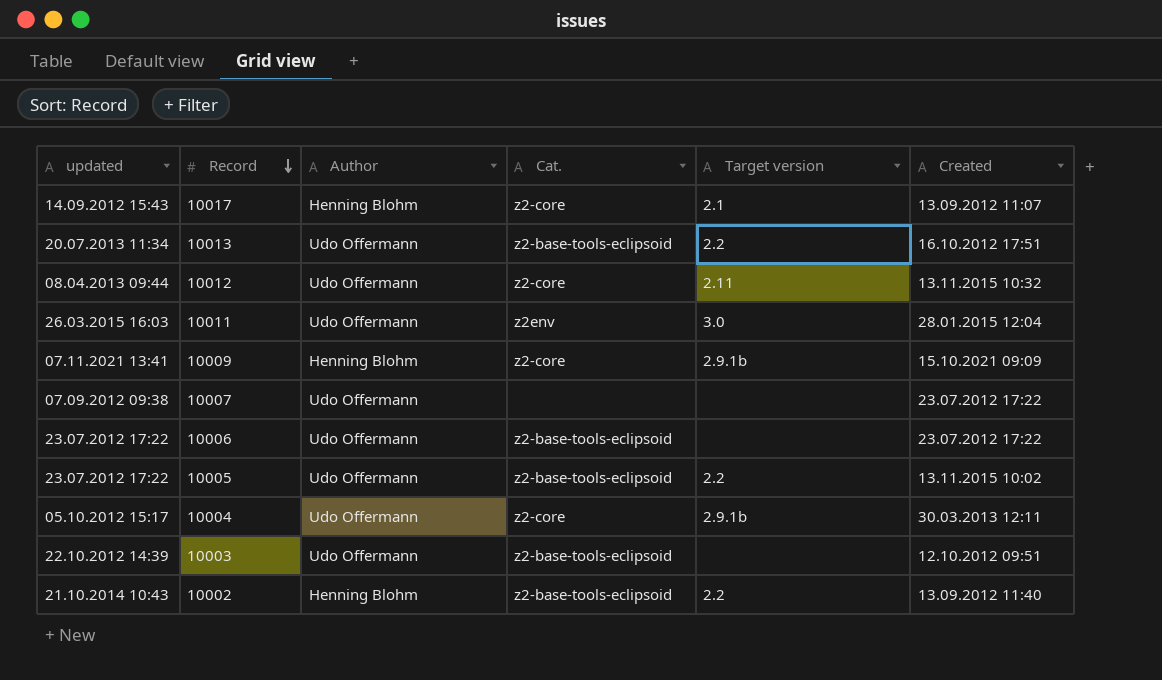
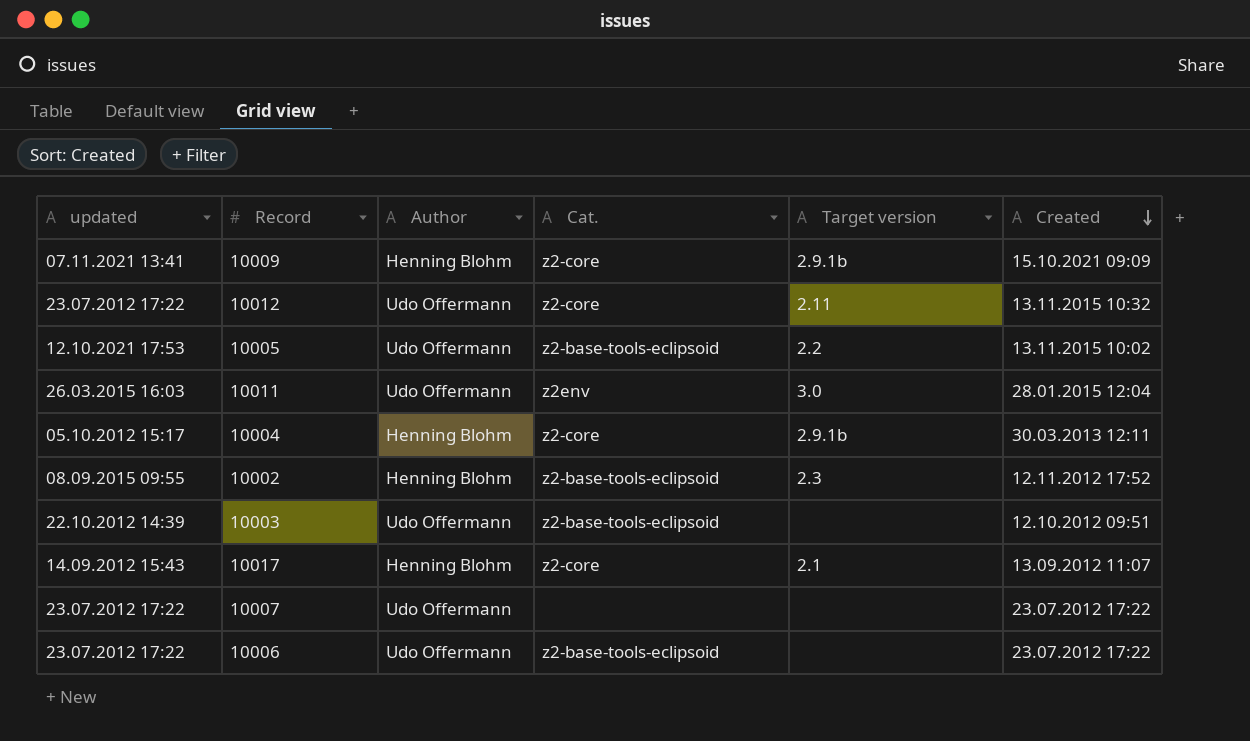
row order: Record descending -> Created descending
row 10013: 20.07.2013 11:34 | Udo Offermann | z2-base-tools-eclipsoid | 2.2 | 16.10.2012 17:51 -> none
10012 | updated: 08.04.2013 09:44 -> 23.07.2012 17:22
10005 | updated: 23.07.2012 17:22 -> 12.10.2021 17:53
10004 | Author: Udo Offermann -> Henning Blohm
10002 | updated: 21.10.2014 10:43 -> 08.09.2015 09:55
10002 | Target version: 2.2 -> 2.3
10002 | Created: 13.09.2012 11:40 -> 12.11.2012 17:52
10007 | updated: 07.09.2012 09:38 -> 23.07.2012 17:22

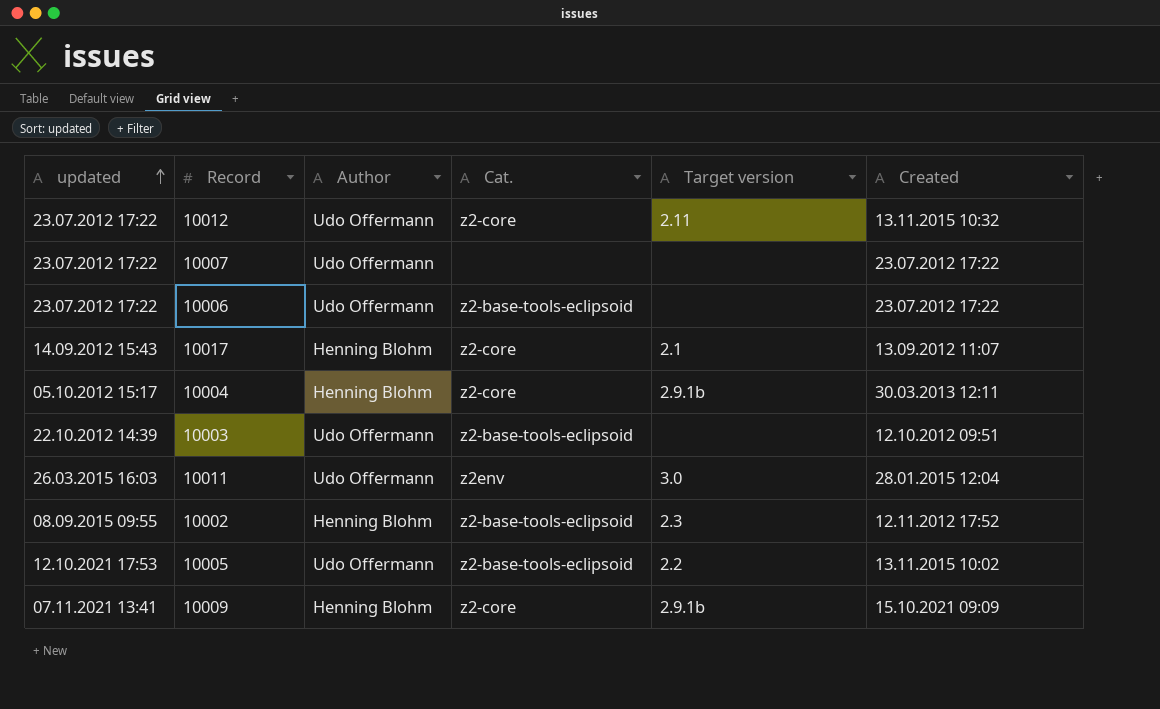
row order: Created descending -> updated ascending

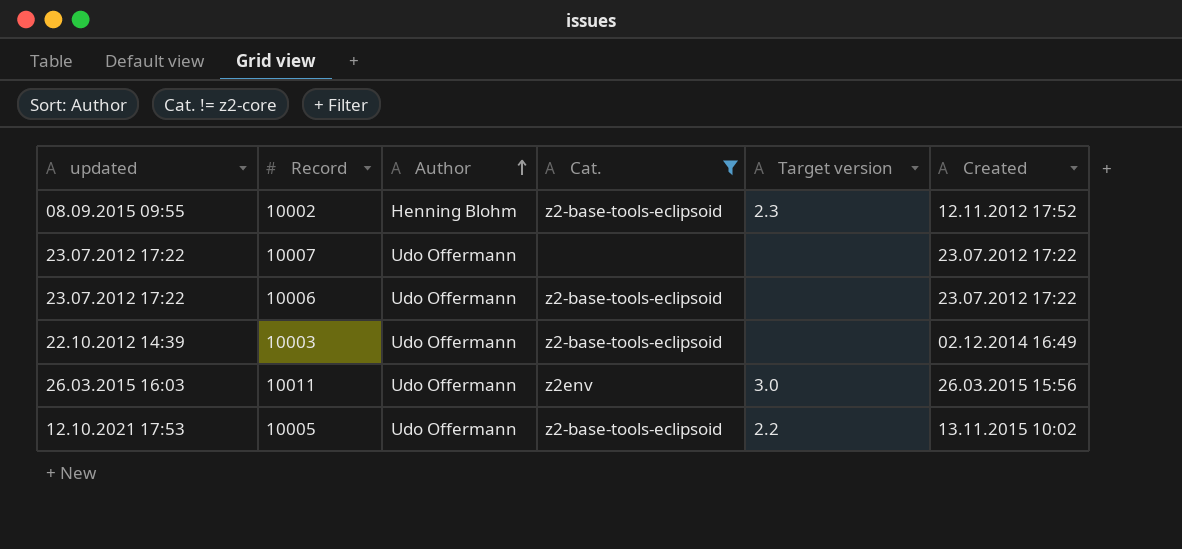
filter: none -> Cat. != z2-core
row order: updated ascending -> Author ascending
10003 | Created: 12.10.2012 09:51 -> 02.12.2014 16:49
10011 | Created: 28.01.2015 12:04 -> 26.03.2015 15:56

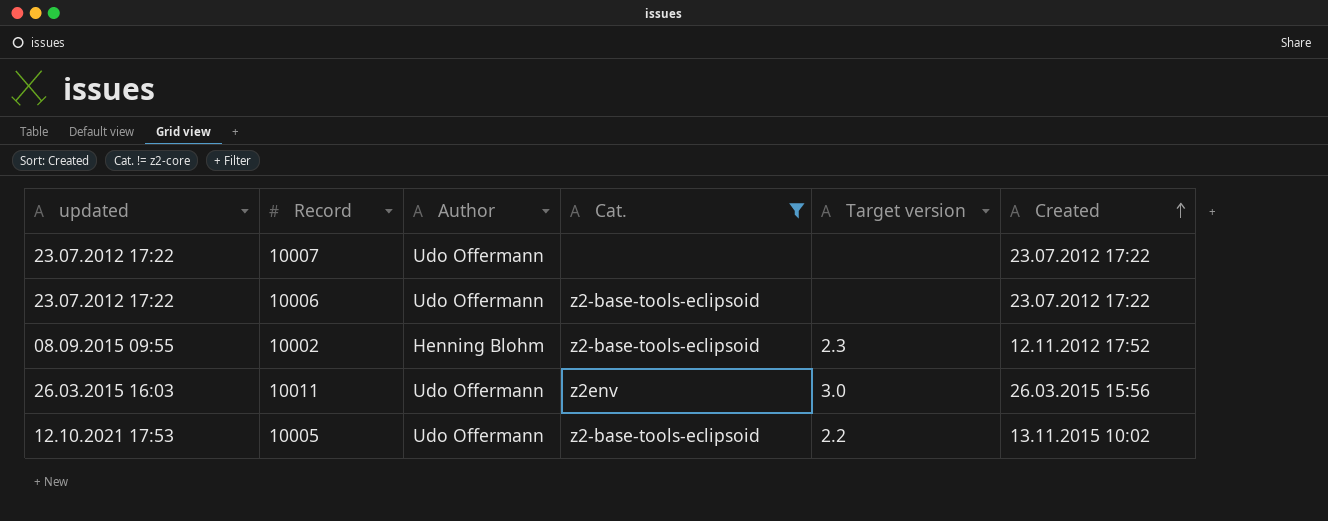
row order: Author ascending -> Created ascending
row 10003: 22.10.2012 14:39 | Udo Offermann | z2-base-tools-eclipsoid | none | 02.12.2014 16:49 -> none

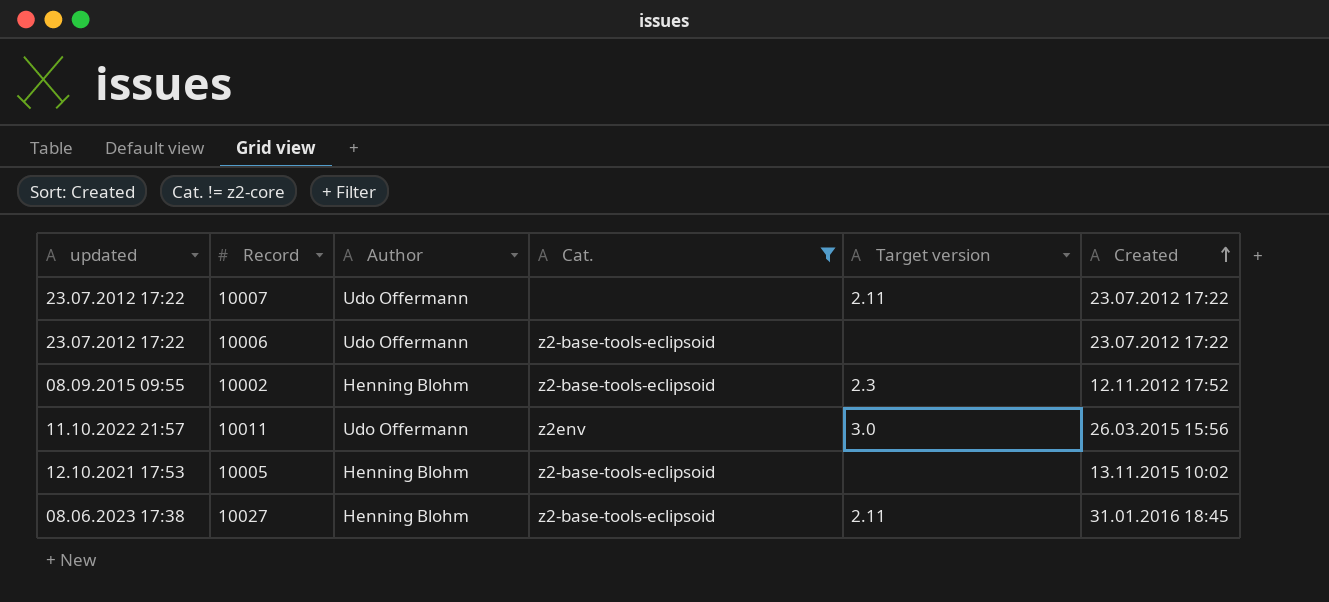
10007 | Target version: none -> 2.11
10011 | updated: 26.03.2015 16:03 -> 11.10.2022 21:57
10005 | Author: Udo Offermann -> Henning Blohm
10005 | Target version: 2.2 -> none
row 10027: none -> 08.06.2023 17:38 | Henning Blohm | z2-base-tools-eclipsoid | 2.11 | 31.01.2016 18:45

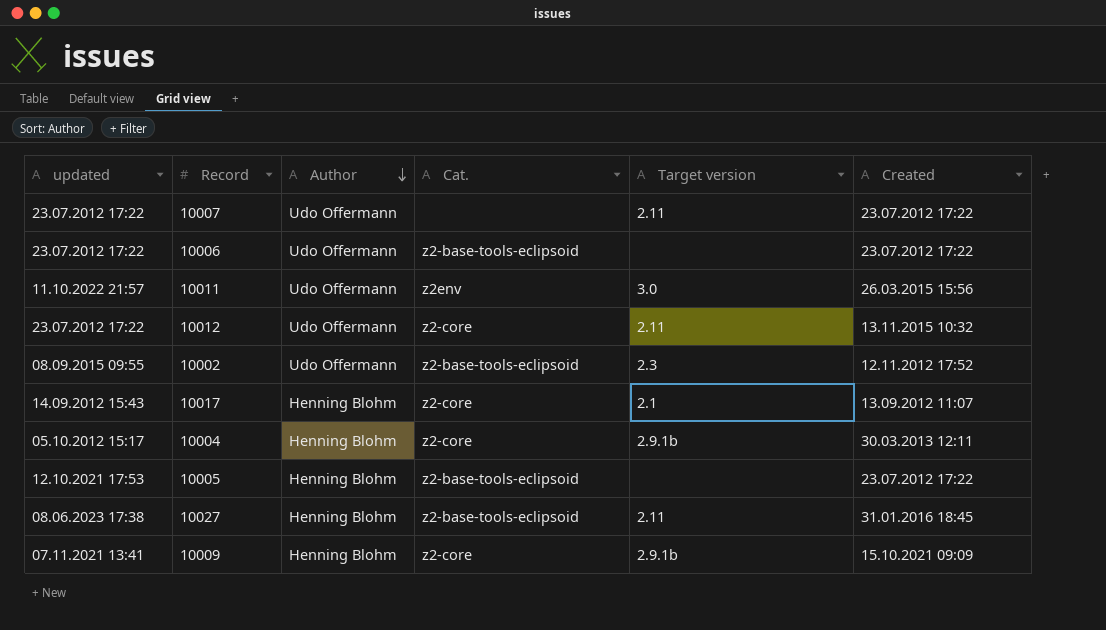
filter: Cat. != z2-core -> none
row order: Created ascending -> Author descending
10002 | Author: Henning Blohm -> Udo Offermann
10005 | Created: 13.11.2015 10:02 -> 23.07.2012 17:22

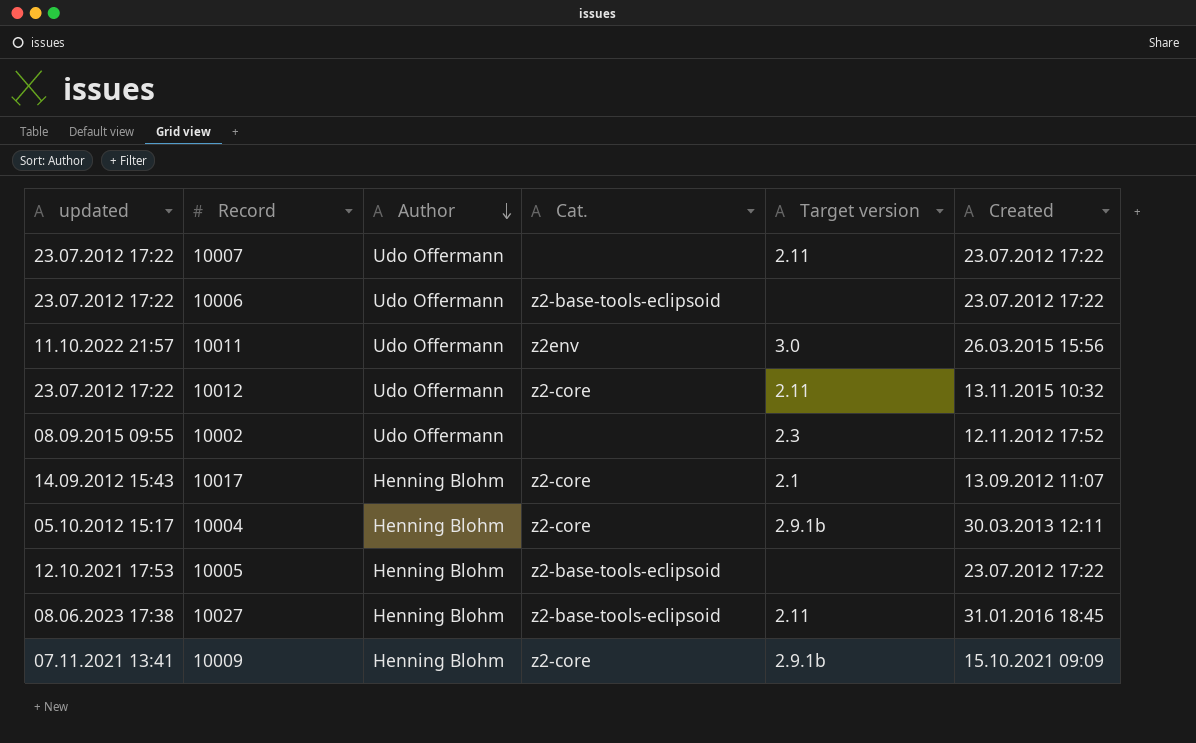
10002 | Cat.: z2-base-tools-eclipsoid -> none

